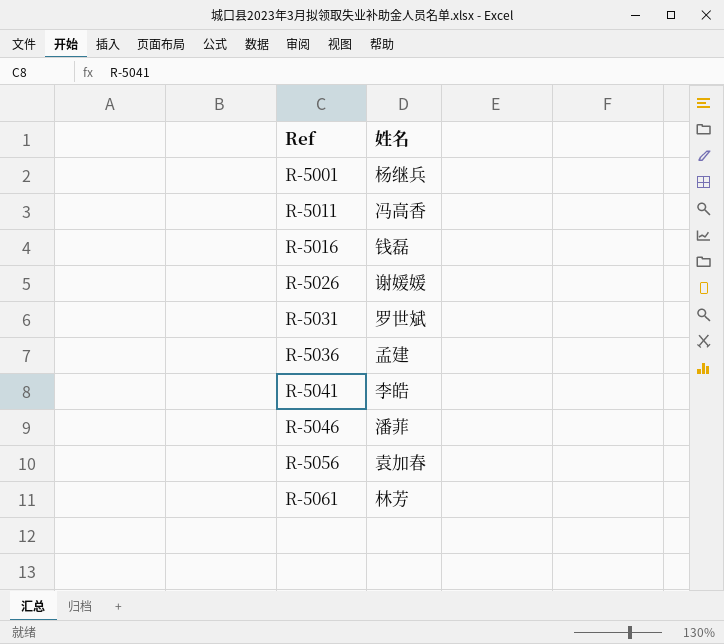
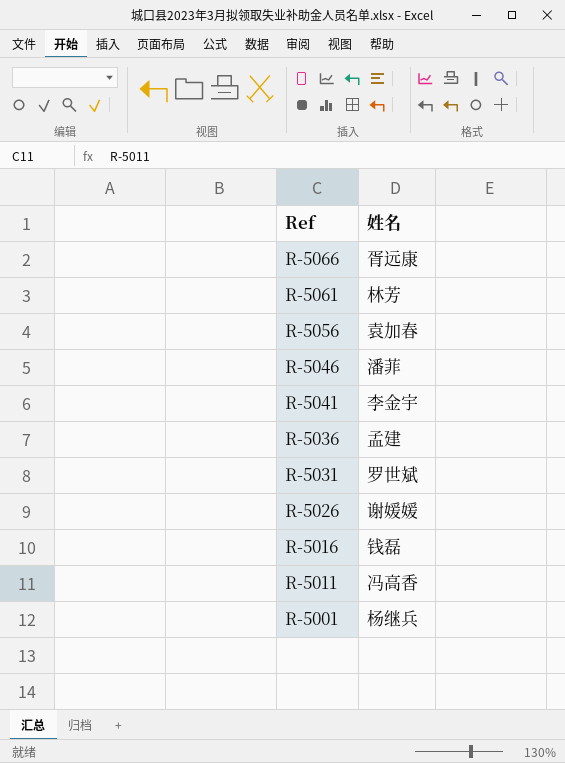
row order: Ref ascending -> Ref descending
row R-5066: none -> 胥远康
R-5041 | 姓名: 李皓 -> 李金宇

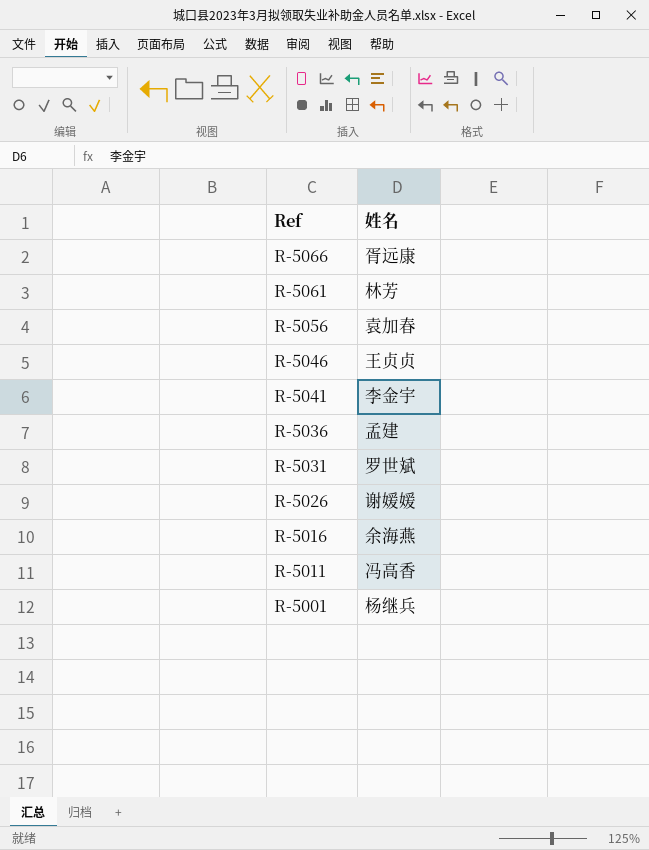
R-5046 | 姓名: 潘菲 -> 王贞贞
R-5016 | 姓名: 钱磊 -> 余海燕

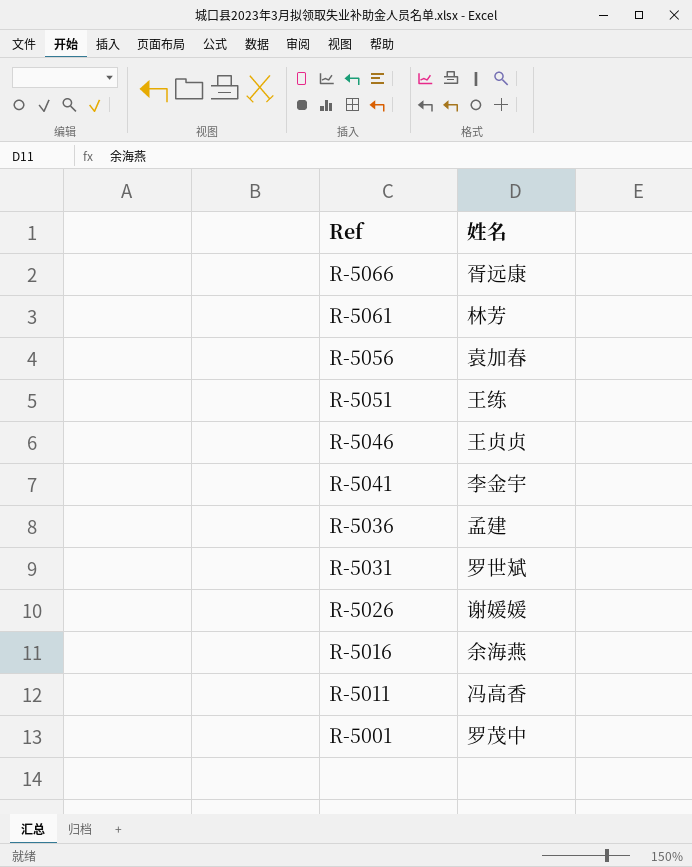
row R-5051: none -> 王练
R-5001 | 姓名: 杨继兵 -> 罗茂中

